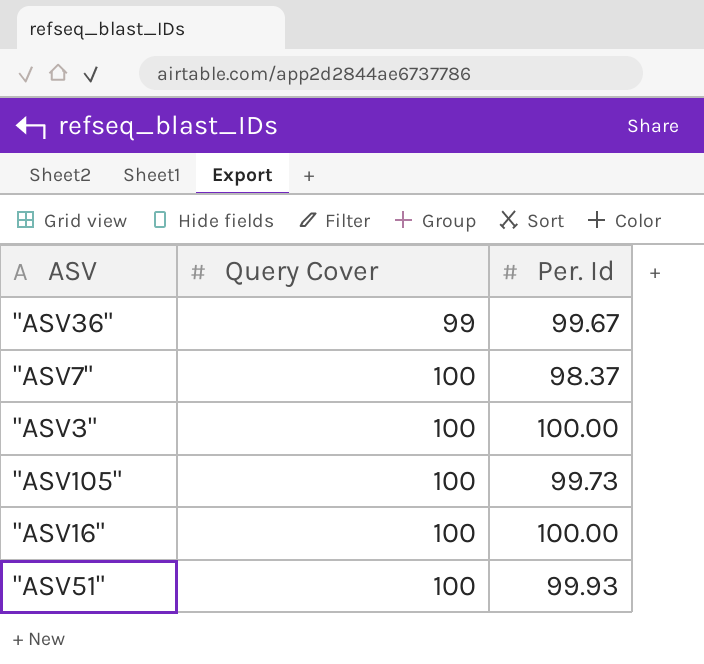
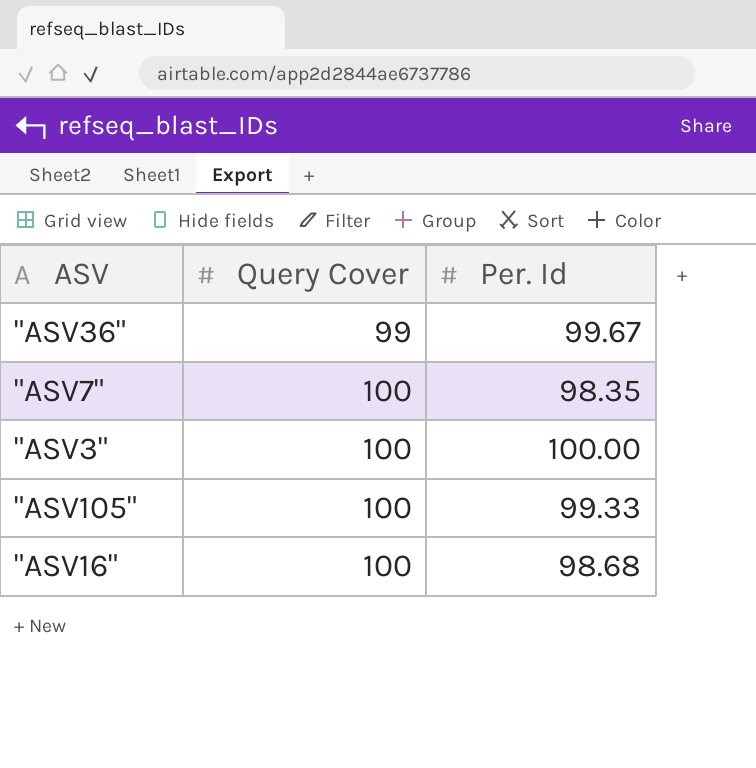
row "ASV51": 100 | 99.93 -> none
"ASV7" | Per. Id: 98.37 -> 98.35
"ASV105" | Per. Id: 99.73 -> 99.33
"ASV16" | Per. Id: 100.00 -> 98.68

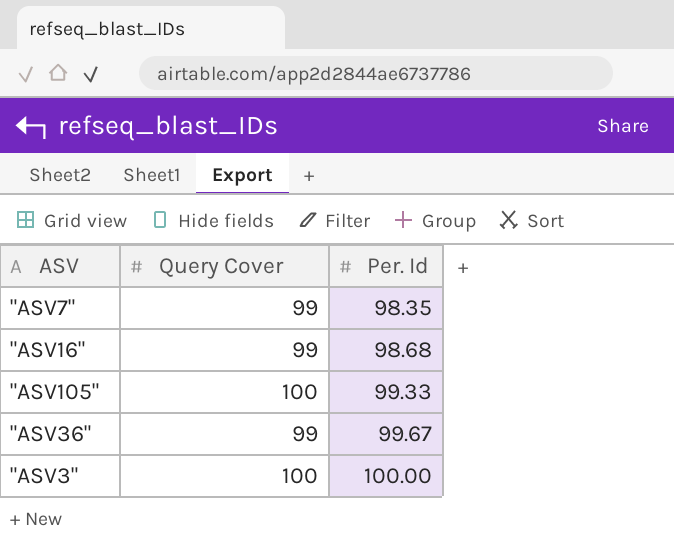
row order: Query Cover ascending -> Per. Id ascending
"ASV7" | Query Cover: 100 -> 99
"ASV16" | Query Cover: 100 -> 99

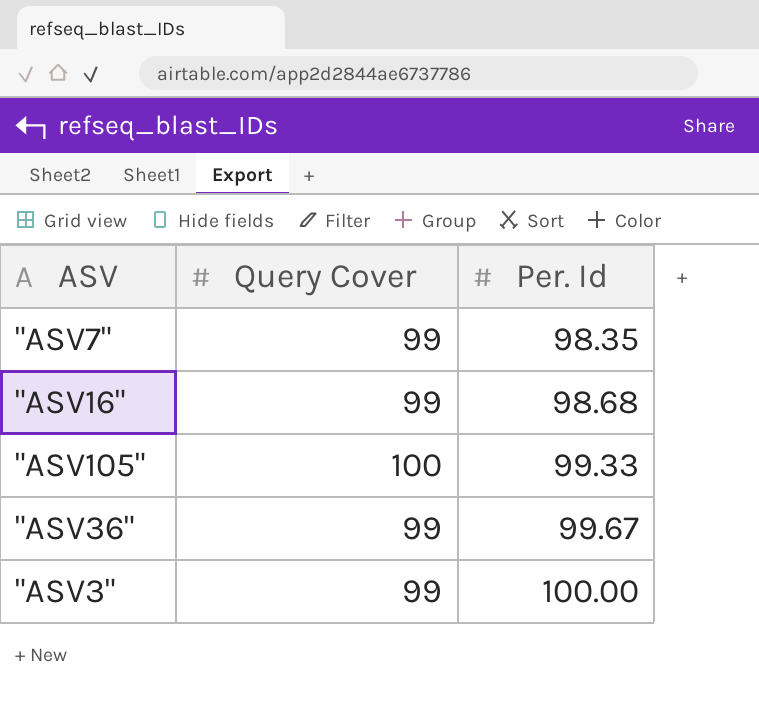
"ASV3" | Query Cover: 100 -> 99

